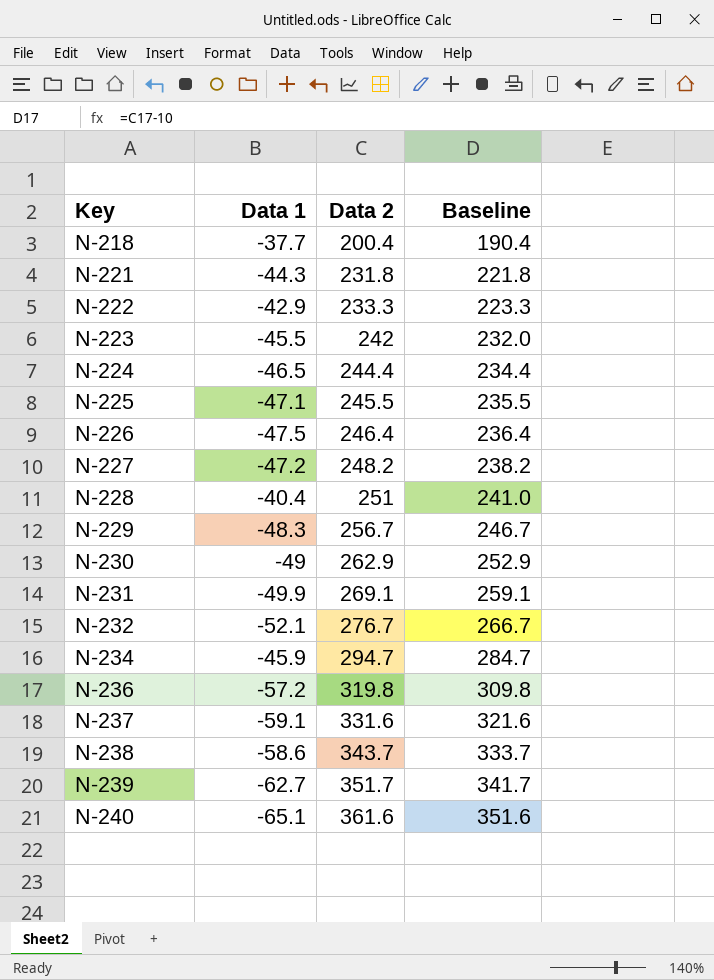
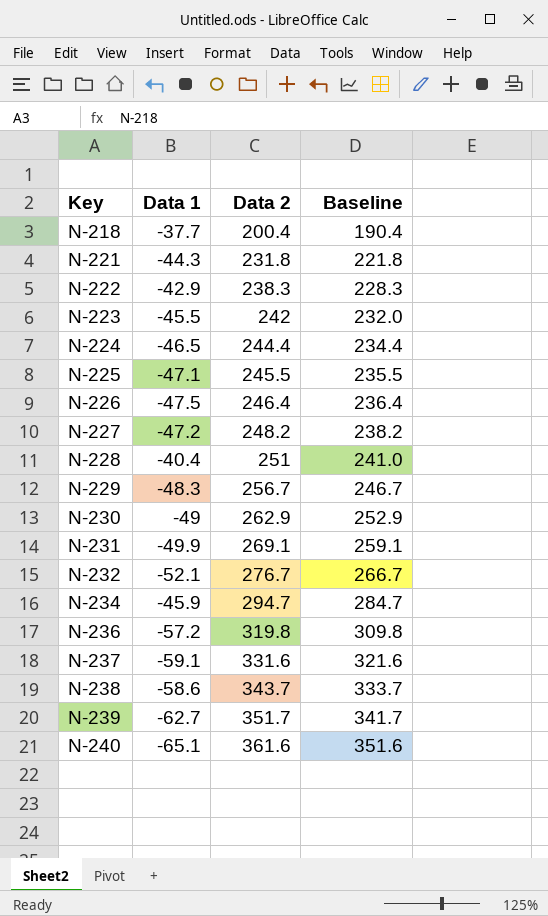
N-222 | Data 2: 233.3 -> 238.3
N-222 | Baseline: 223.3 -> 228.3

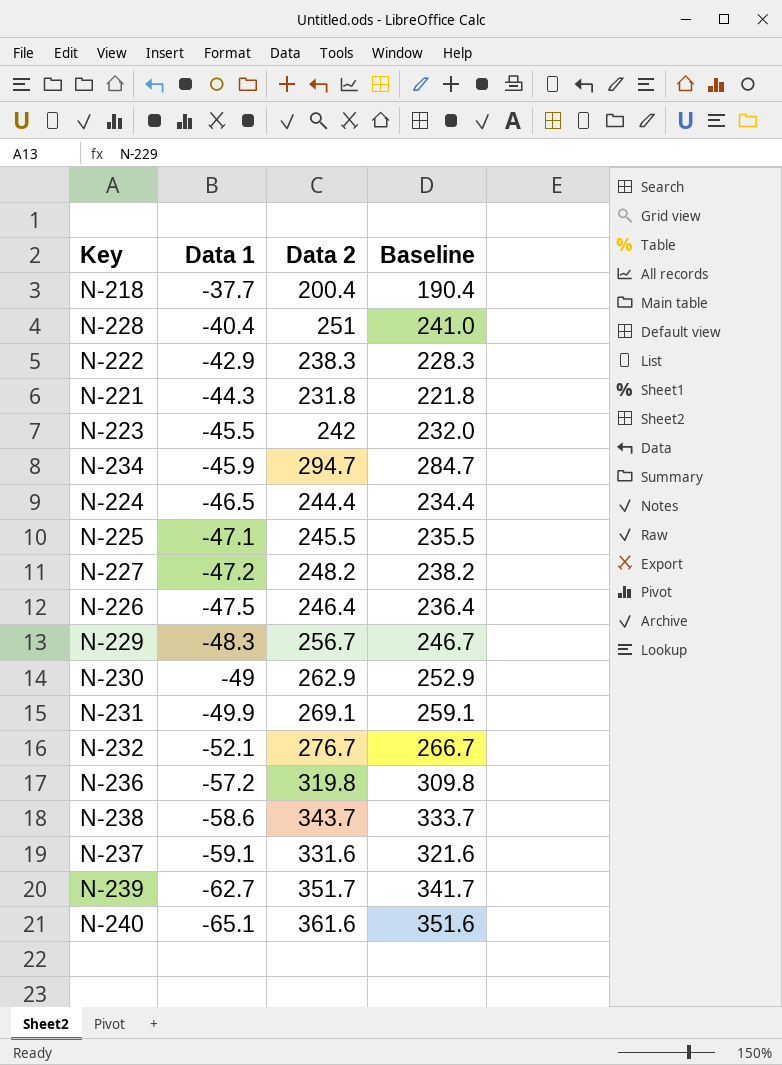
row order: Key ascending -> Data 1 descending

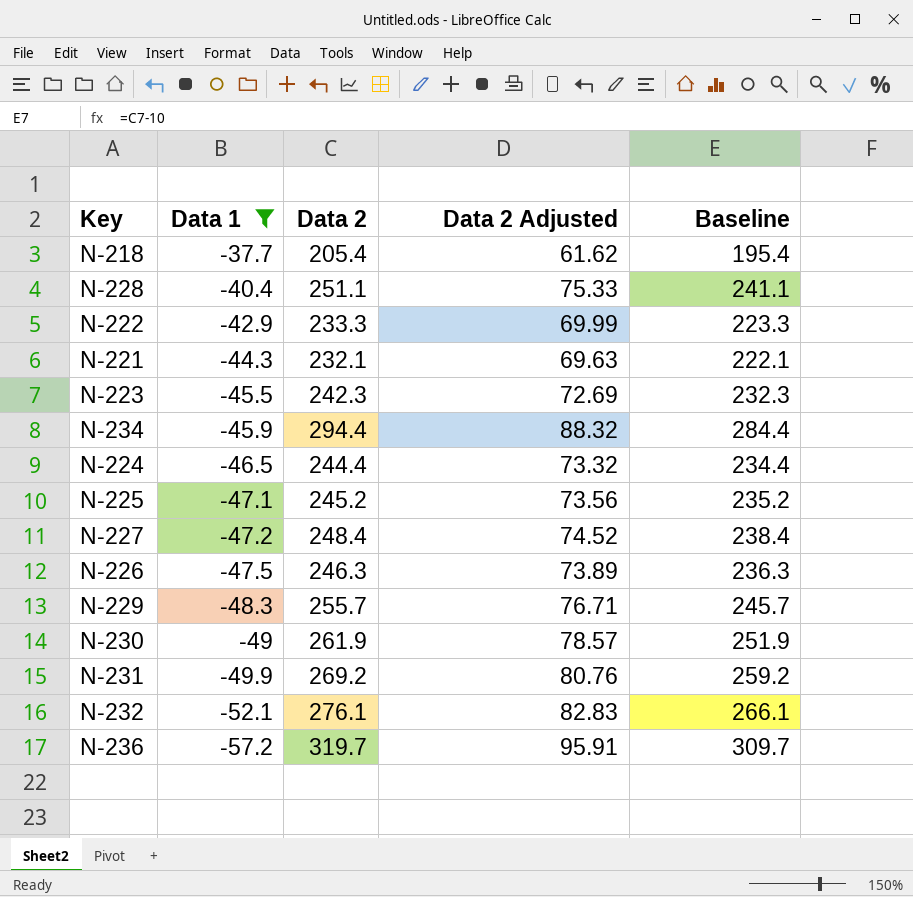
filter: none -> Data 1 >= -57.2
column Data 2 Adjusted | formula: none -> [Data 2] * 0.3
N-218 | Data 2: 200.4 -> 205.4
N-218 | Baseline: 190.4 -> 195.4
N-228 | Data 2: 251 -> 251.1
N-228 | Baseline: 241.0 -> 241.1
N-222 | Data 2: 238.3 -> 233.3
N-222 | Baseline: 228.3 -> 223.3
N-221 | Data 2: 231.8 -> 232.1
N-221 | Baseline: 221.8 -> 222.1
N-223 | Data 2: 242 -> 242.3
N-223 | Baseline: 232.0 -> 232.3
N-234 | Data 2: 294.7 -> 294.4
N-234 | Baseline: 284.7 -> 284.4
N-225 | Data 2: 245.5 -> 245.2
N-225 | Baseline: 235.5 -> 235.2
N-227 | Data 2: 248.2 -> 248.4
N-227 | Baseline: 238.2 -> 238.4
N-226 | Data 2: 246.4 -> 246.3
N-226 | Baseline: 236.4 -> 236.3
N-229 | Data 2: 256.7 -> 255.7
N-229 | Baseline: 246.7 -> 245.7
N-230 | Data 2: 262.9 -> 261.9
N-230 | Baseline: 252.9 -> 251.9
N-231 | Data 2: 269.1 -> 269.2
N-231 | Baseline: 259.1 -> 259.2
N-232 | Data 2: 276.7 -> 276.1
N-232 | Baseline: 266.7 -> 266.1
N-236 | Data 2: 319.8 -> 319.7
N-236 | Baseline: 309.8 -> 309.7

